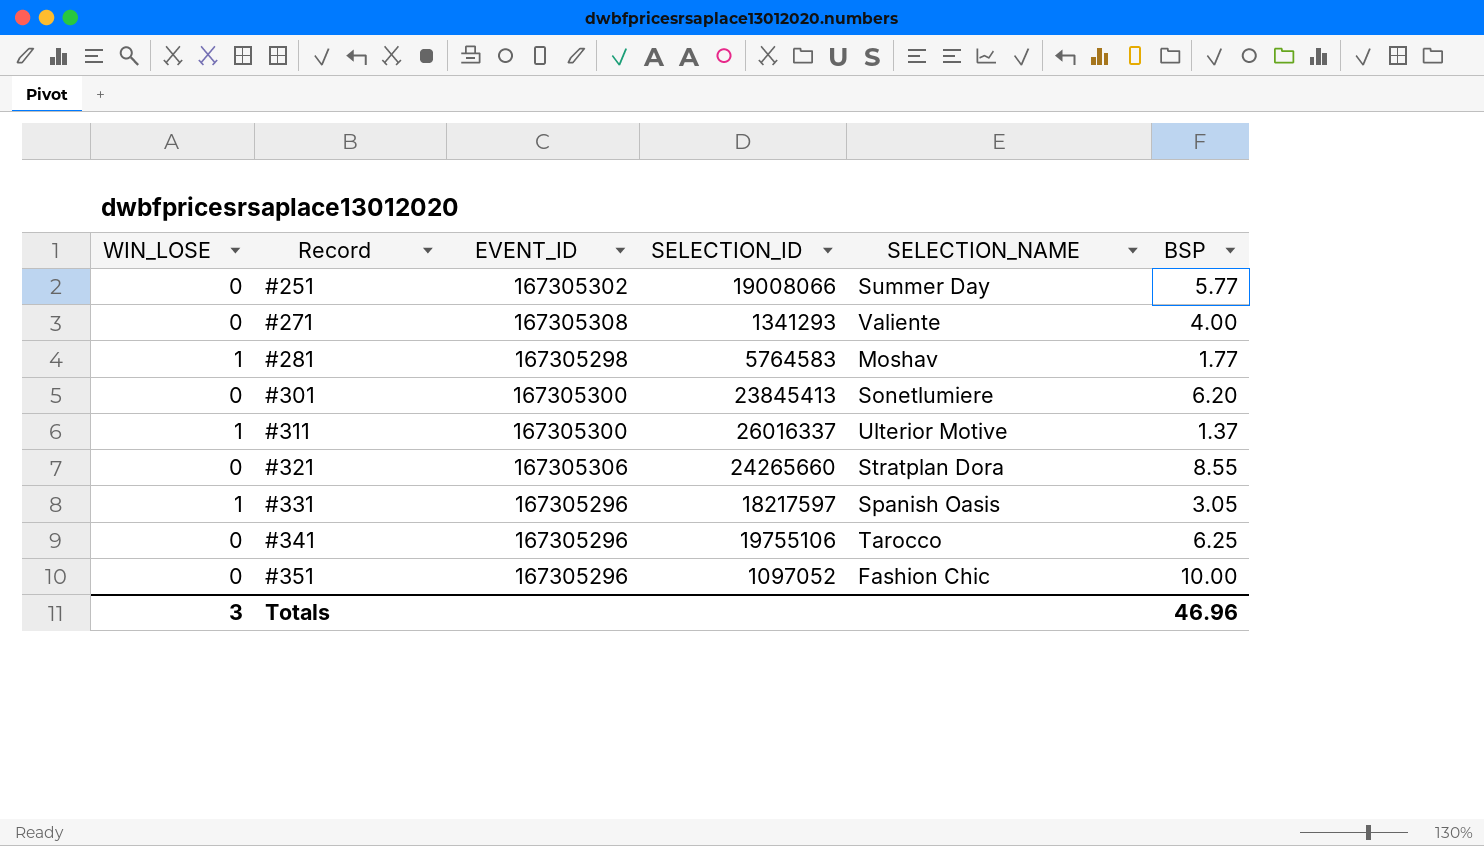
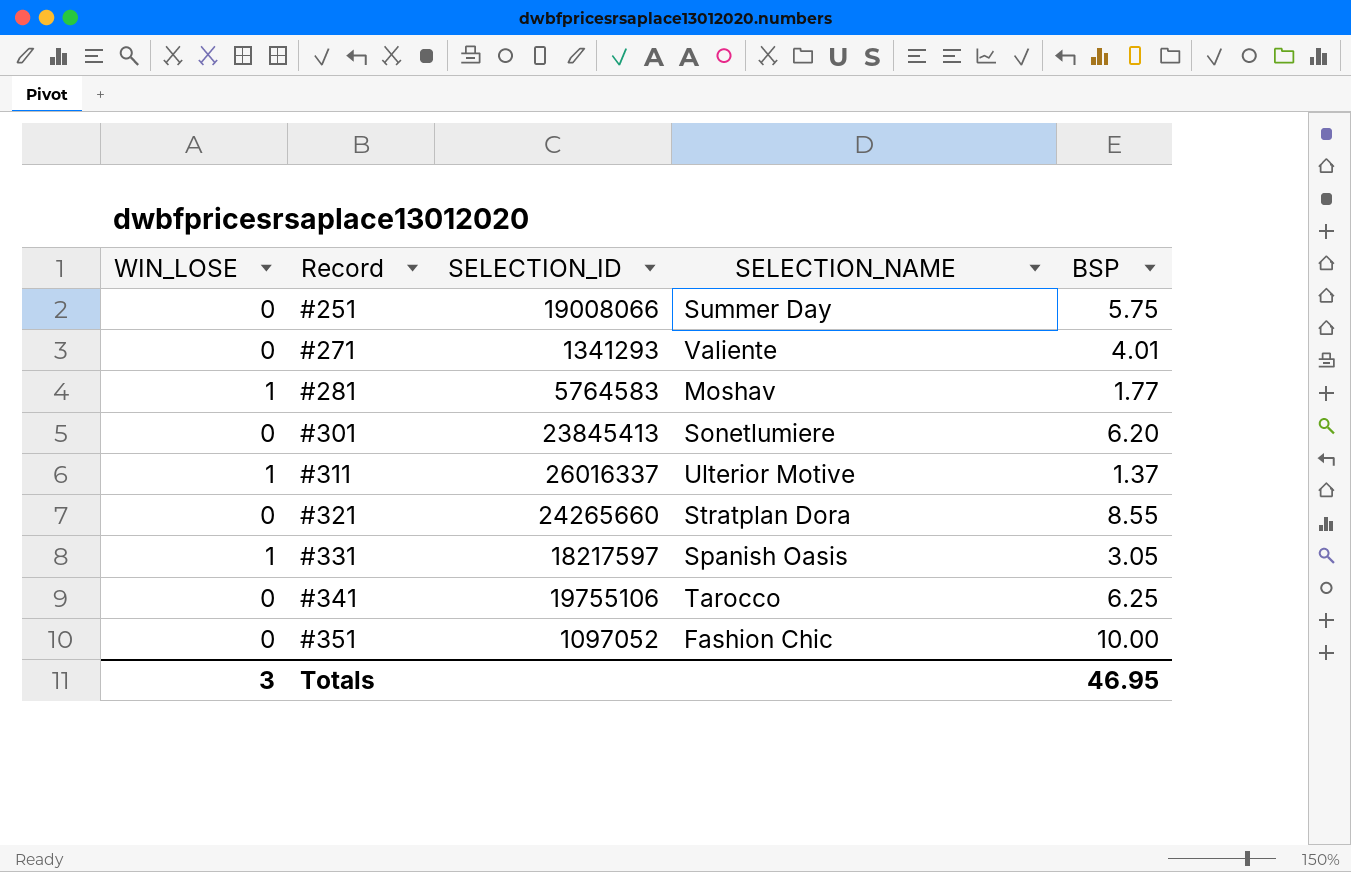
column EVENT_ID | position: 3 -> none
#251 | BSP: 5.77 -> 5.75
#271 | BSP: 4.00 -> 4.01
Totals | BSP: 46.96 -> 46.95

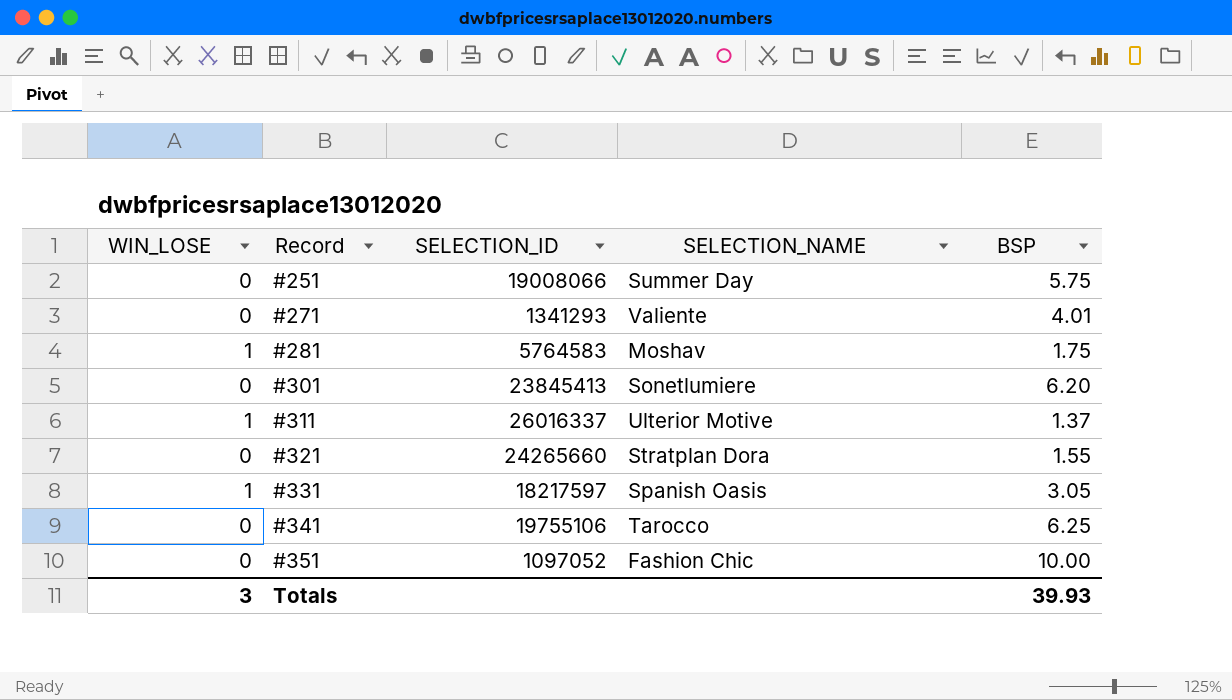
#281 | BSP: 1.77 -> 1.75
#321 | BSP: 8.55 -> 1.55
Totals | BSP: 46.95 -> 39.93

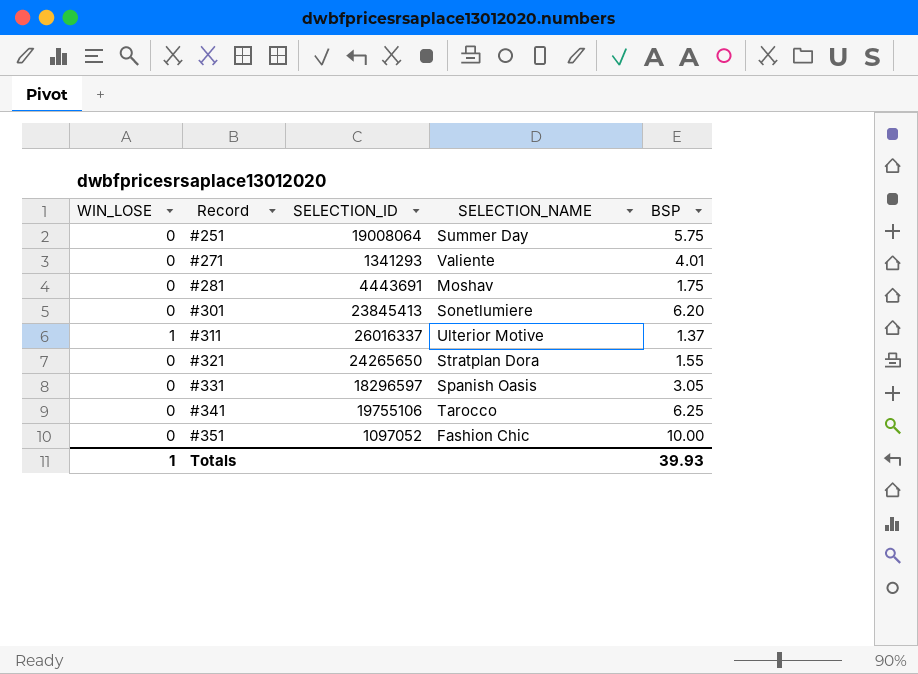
#251 | SELECTION_ID: 19008066 -> 19008064
#281 | WIN_LOSE: 1 -> 0
#281 | SELECTION_ID: 5764583 -> 4443691
#321 | SELECTION_ID: 24265660 -> 24265650
#331 | WIN_LOSE: 1 -> 0
#331 | SELECTION_ID: 18217597 -> 18296597
Totals | WIN_LOSE: 3 -> 1

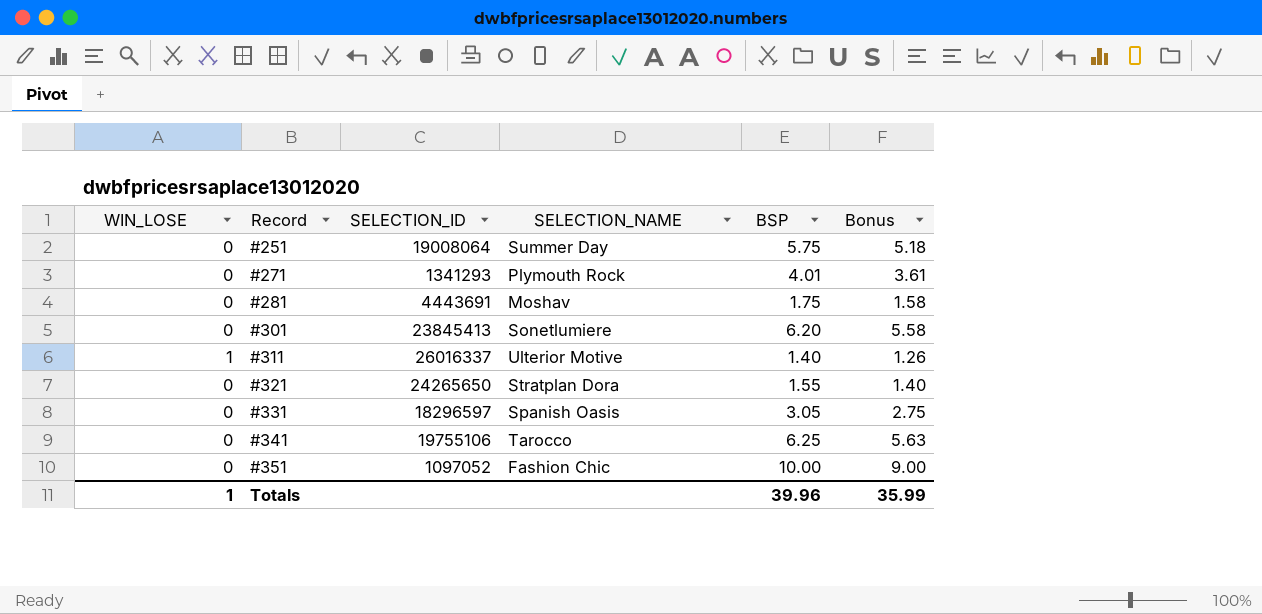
column Bonus | formula: none -> [BSP] * 0.9
#271 | SELECTION_NAME: Valiente -> Plymouth Rock
#311 | BSP: 1.37 -> 1.40
Totals | BSP: 39.93 -> 39.96

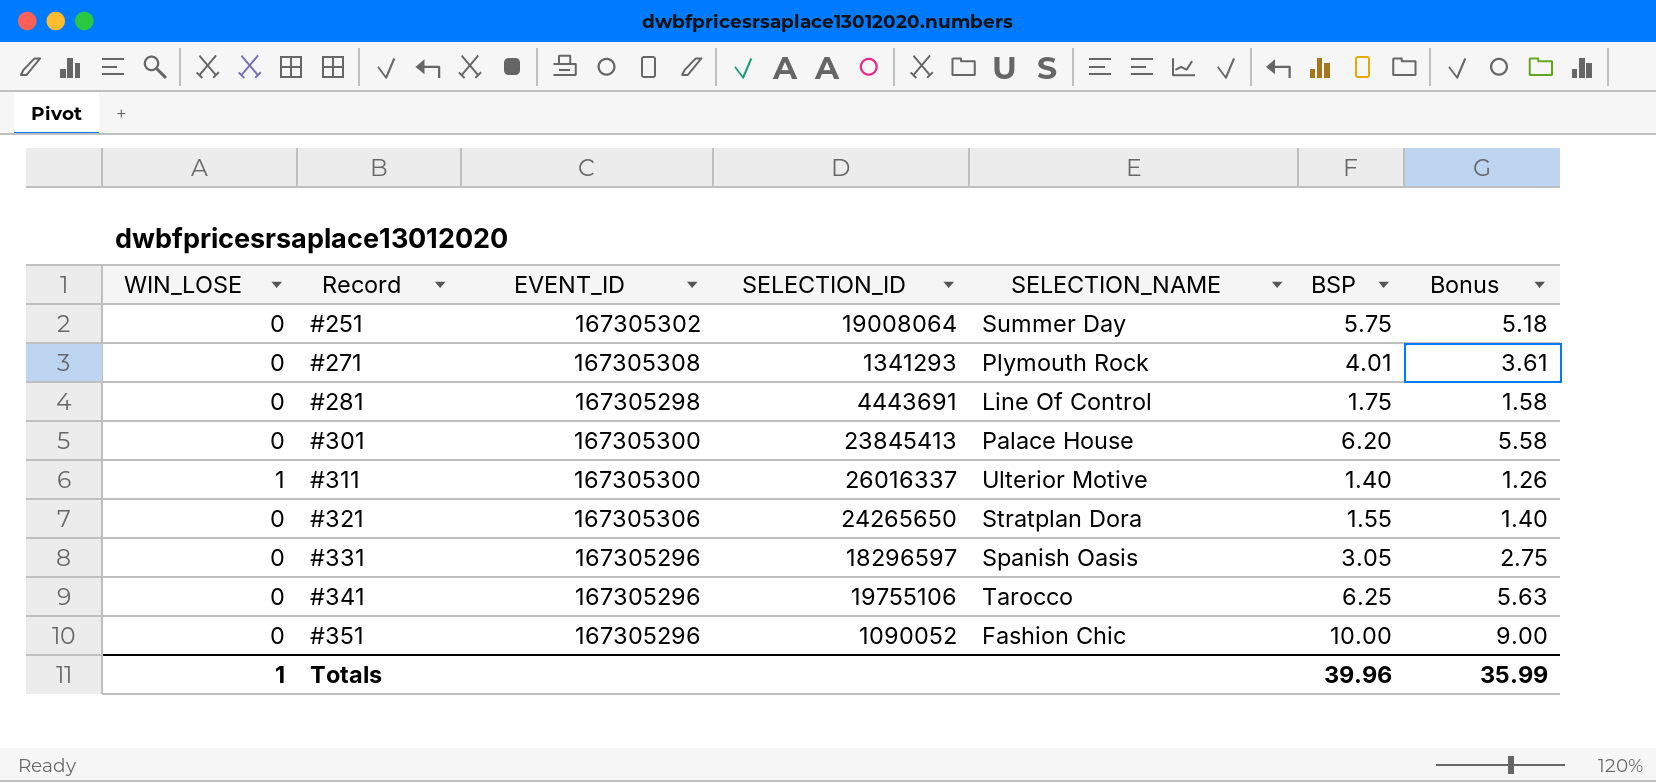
column EVENT_ID | position: none -> 3
#281 | SELECTION_NAME: Moshav -> Line Of Control
#301 | SELECTION_NAME: Sonetlumiere -> Palace House
#351 | SELECTION_ID: 1097052 -> 1090052

